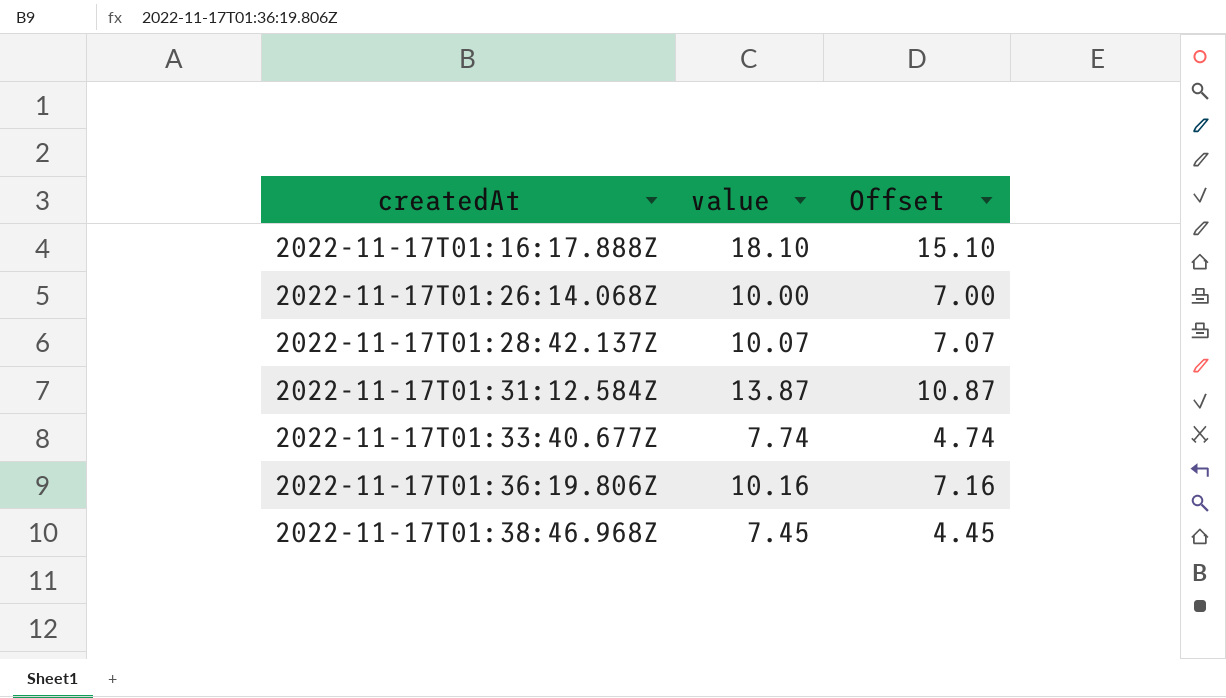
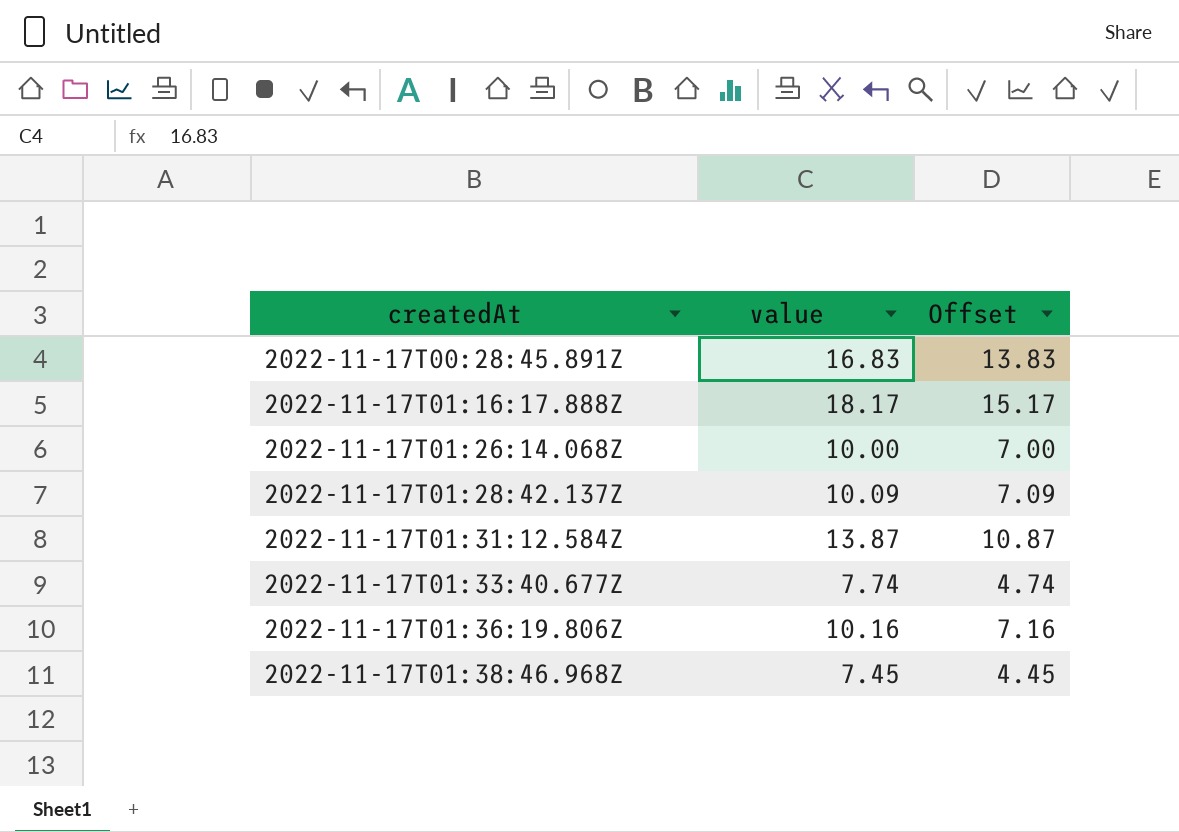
row 2022-11-17T00:28:45.891Z: none -> 16.83 | 13.83
2022-11-17T01:16:17.888Z | value: 18.10 -> 18.17
2022-11-17T01:16:17.888Z | Offset: 15.10 -> 15.17
2022-11-17T01:28:42.137Z | value: 10.07 -> 10.09
2022-11-17T01:28:42.137Z | Offset: 7.07 -> 7.09

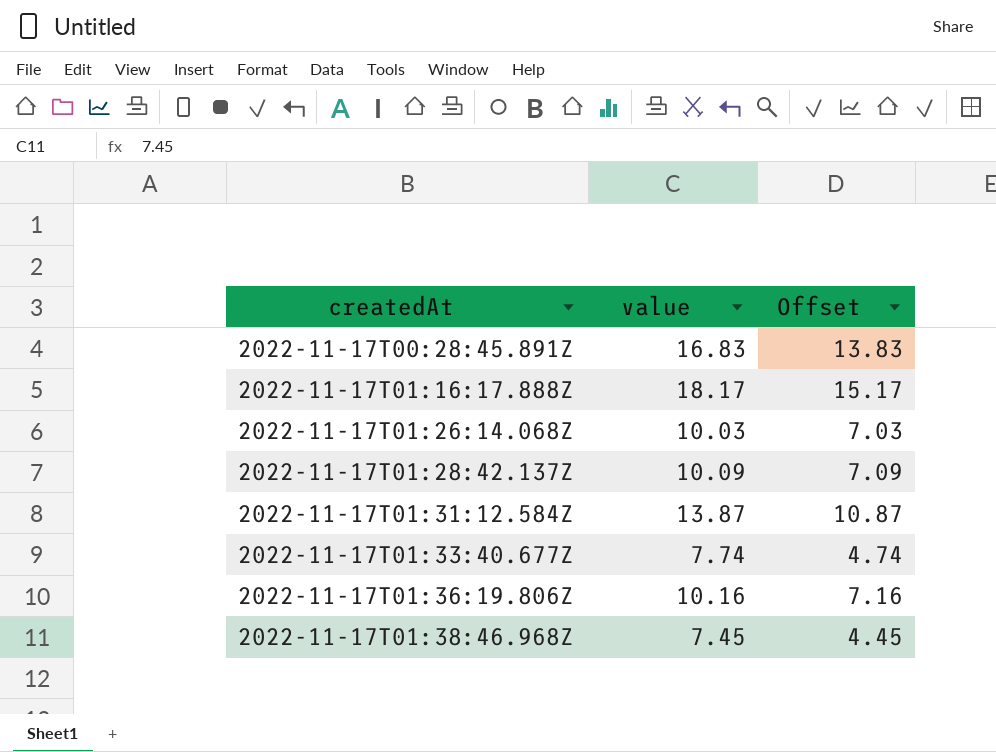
2022-11-17T01:26:14.068Z | value: 10.00 -> 10.03
2022-11-17T01:26:14.068Z | Offset: 7.00 -> 7.03

